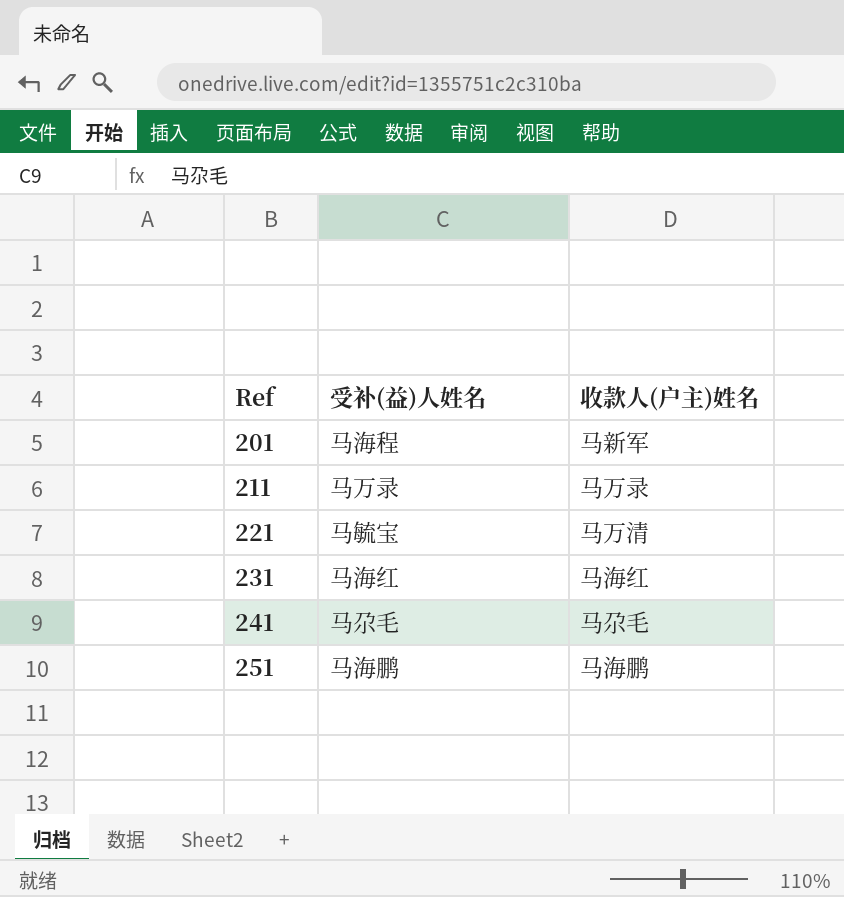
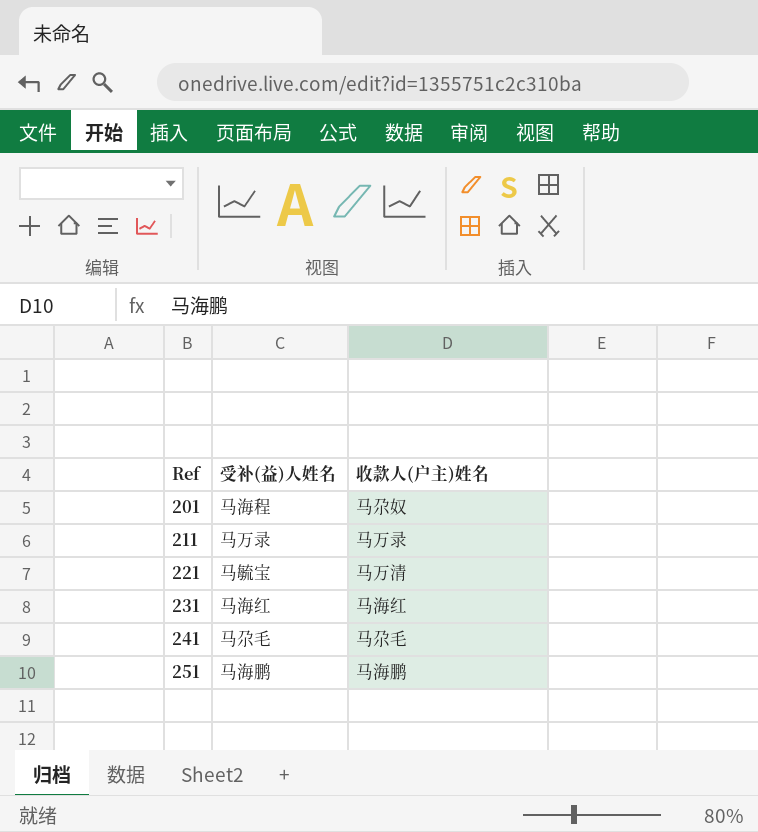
201 | 收款人(户主)姓名: 马新军 -> 马尕奴

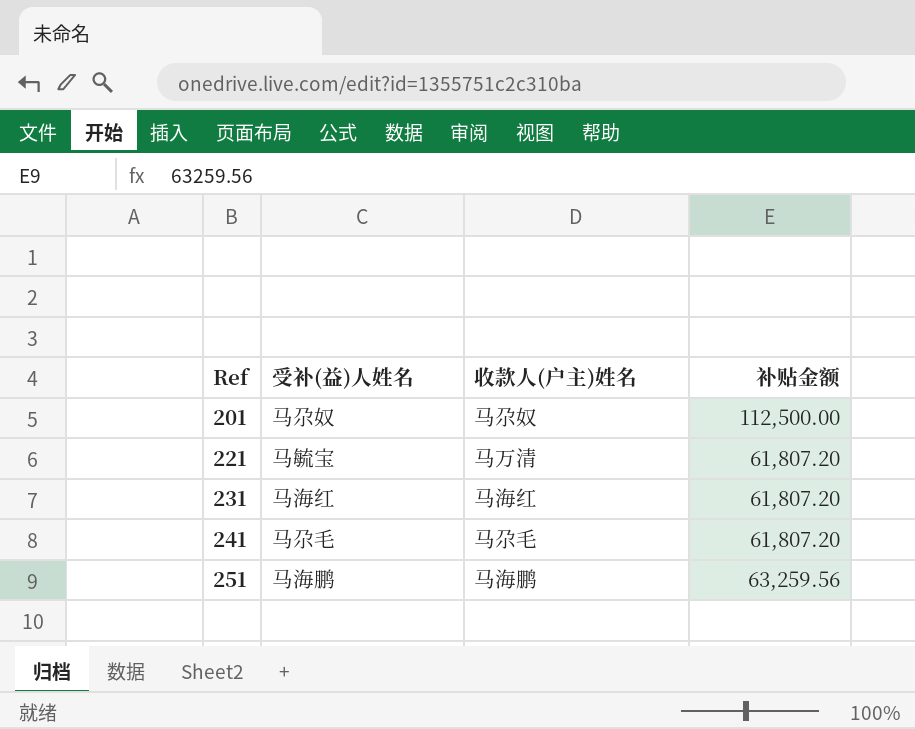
column 补贴金额 | position: none -> 4
row 211: 马万录 | 马万录 -> none
201 | 受补(益)人姓名: 马海程 -> 马尕奴

